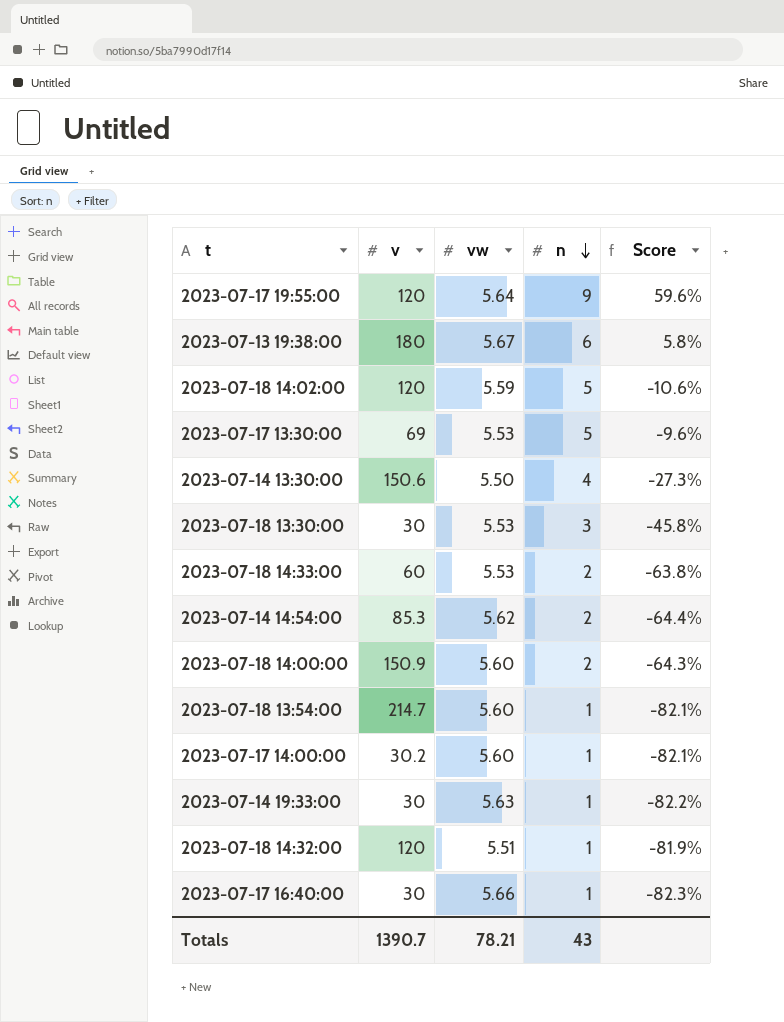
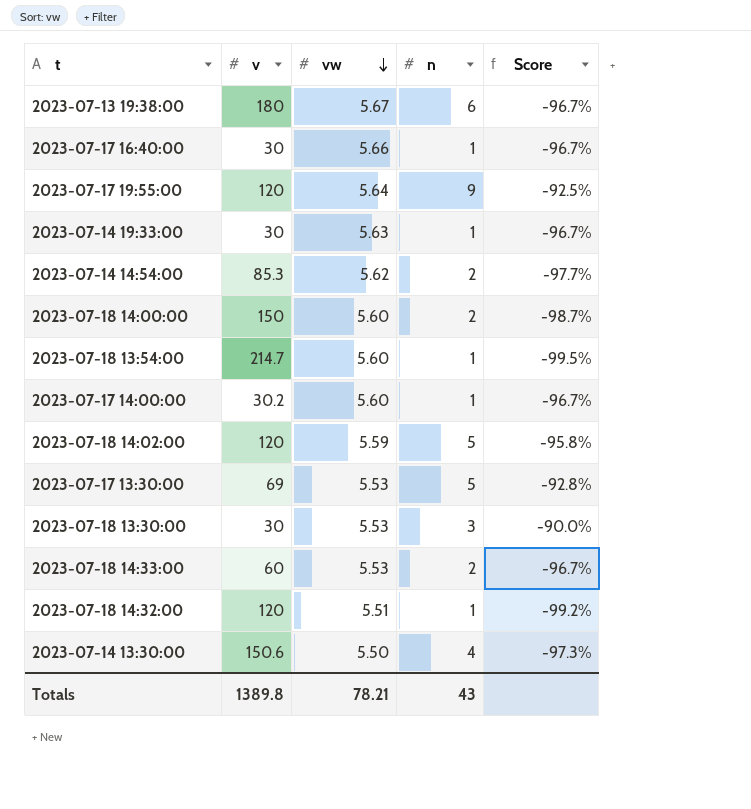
row order: n descending -> vw descending
column Score | formula: ([n] - [vw]) / [vw] -> ([n] - [v]) / [v]
2023-07-18 14:00:00 | v: 150.9 -> 150
Totals | v: 1390.7 -> 1389.8

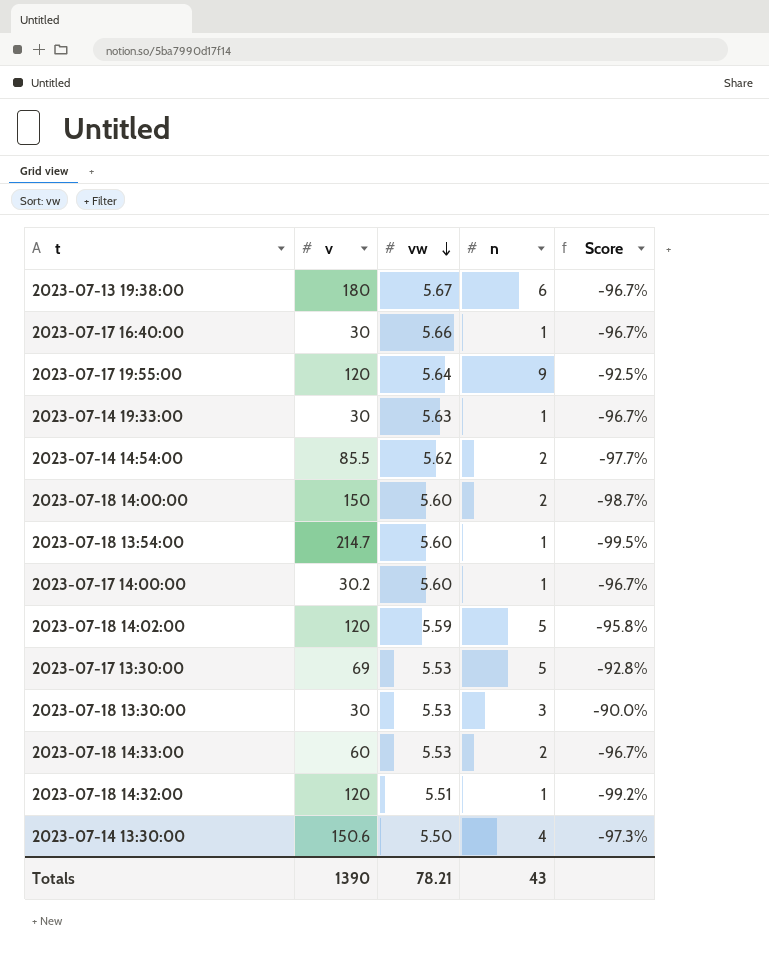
2023-07-14 14:54:00 | v: 85.3 -> 85.5
Totals | v: 1389.8 -> 1390

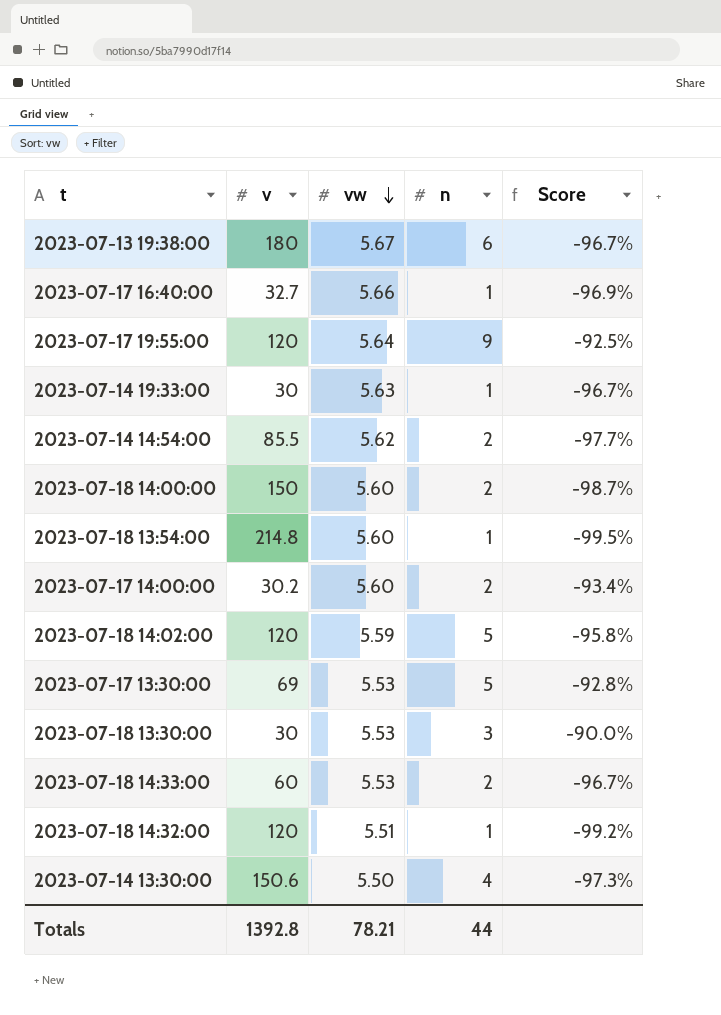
2023-07-17 16:40:00 | v: 30 -> 32.7
2023-07-17 16:40:00 | Score: -96.7% -> -96.9%
2023-07-18 13:54:00 | v: 214.7 -> 214.8
2023-07-17 14:00:00 | n: 1 -> 2
2023-07-17 14:00:00 | Score: -96.7% -> -93.4%
Totals | v: 1390 -> 1392.8
Totals | n: 43 -> 44

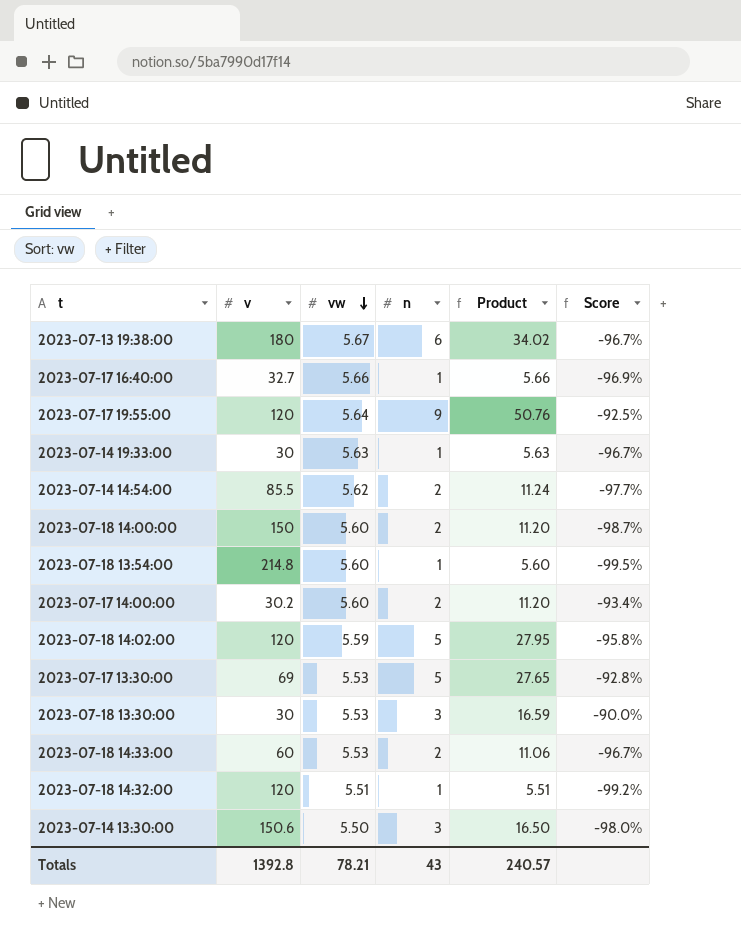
column Product | formula: none -> [vw] * [n]
2023-07-14 13:30:00 | n: 4 -> 3
2023-07-14 13:30:00 | Score: -97.3% -> -98.0%
Totals | n: 44 -> 43

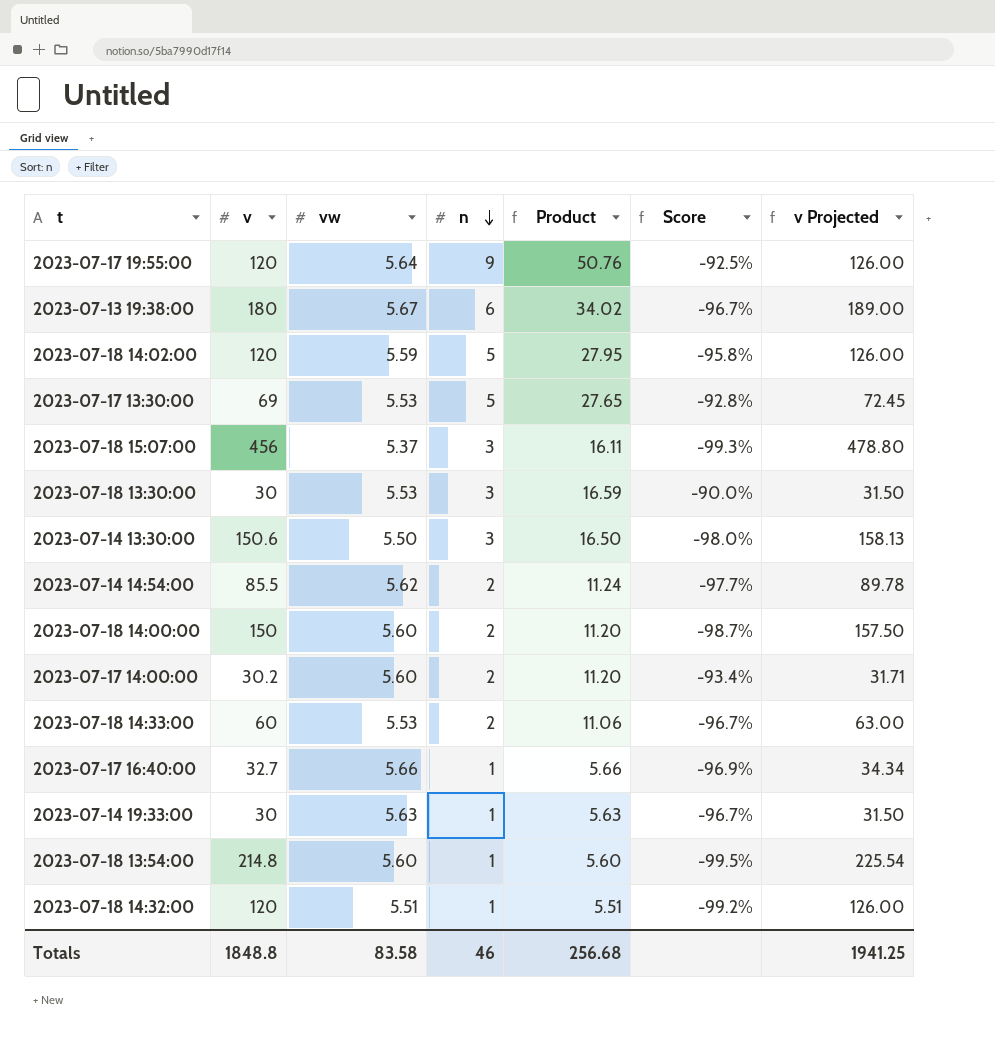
row order: vw descending -> n descending
column v Projected | formula: none -> [v] * 1.05
row 2023-07-18 15:07:00: none -> 456 | 5.37 | 3 | 16.11 | -99.3% | 478.80
Totals | v: 1392.8 -> 1848.8
Totals | vw: 78.21 -> 83.58
Totals | n: 43 -> 46
Totals | Product: 240.57 -> 256.68

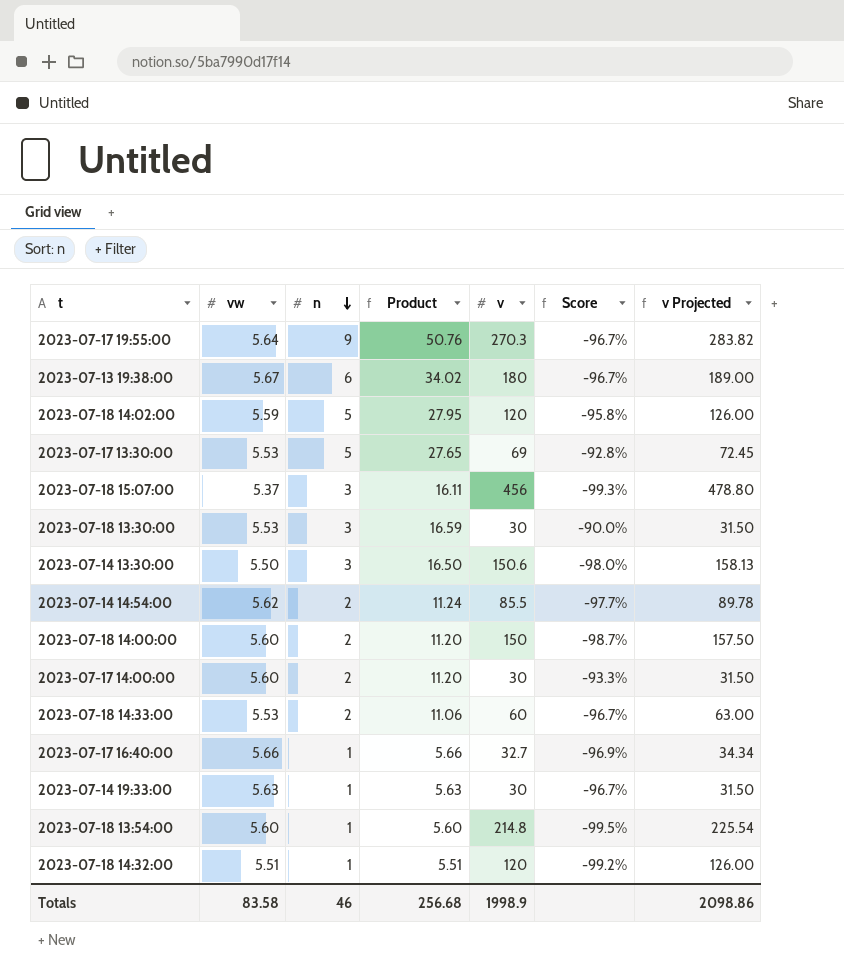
column v | position: 2 -> 5
2023-07-17 19:55:00 | v: 120 -> 270.3
2023-07-17 19:55:00 | Score: -92.5% -> -96.7%
2023-07-17 19:55:00 | v Projected: 126.00 -> 283.82
2023-07-17 14:00:00 | v: 30.2 -> 30
2023-07-17 14:00:00 | Score: -93.4% -> -93.3%
2023-07-17 14:00:00 | v Projected: 31.71 -> 31.50
Totals | v: 1848.8 -> 1998.9
Totals | v Projected: 1941.25 -> 2098.86

